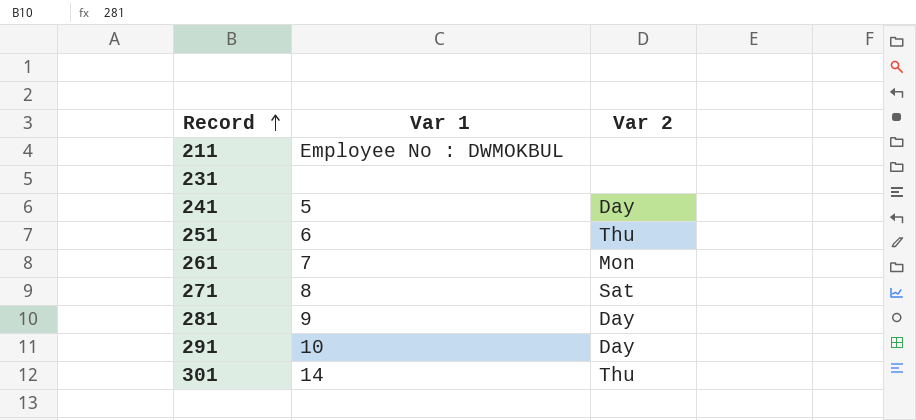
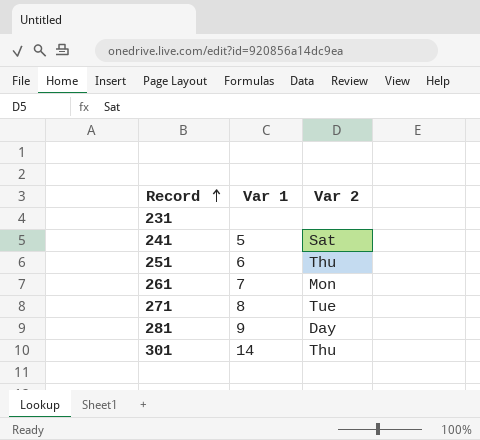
row 211: Employee No : DWMOKBUL | none -> none
row 291: 10 | Day -> none
241 | Var 2: Day -> Sat
271 | Var 2: Sat -> Tue

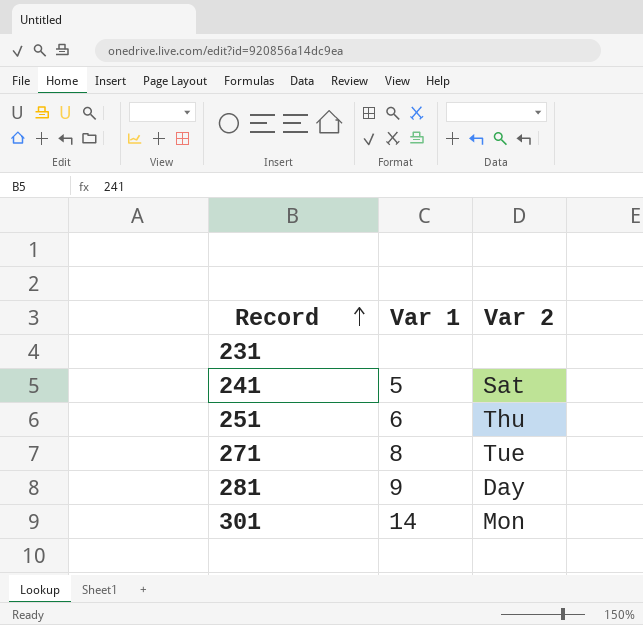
row 261: 7 | Mon -> none
301 | Var 2: Thu -> Mon

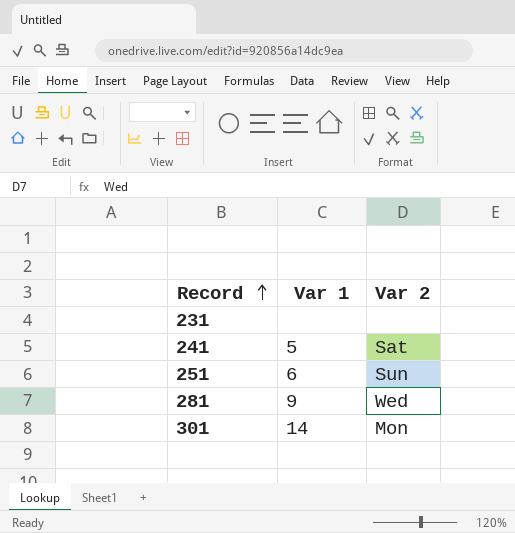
row 271: 8 | Tue -> none
251 | Var 2: Thu -> Sun
281 | Var 2: Day -> Wed

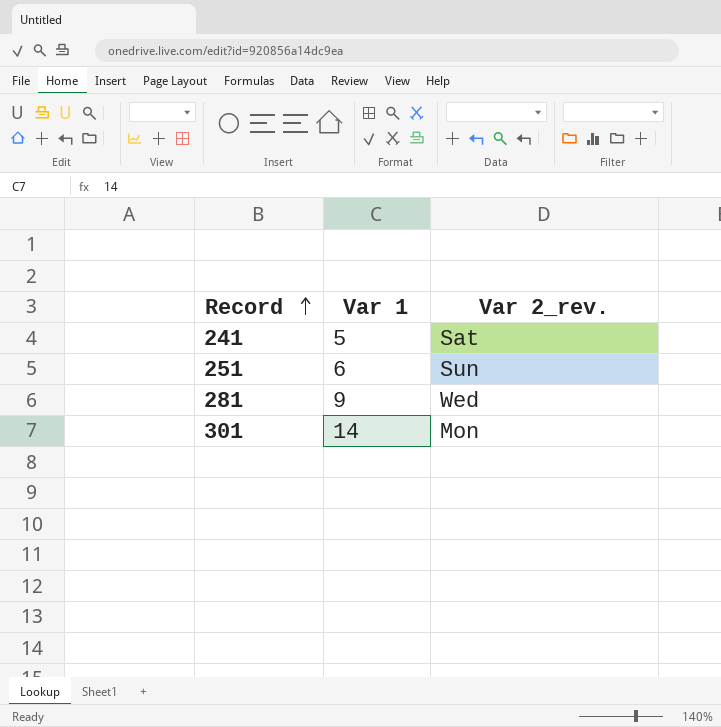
column name: Var 2 -> Var 2_rev.
row 231: none | none -> none

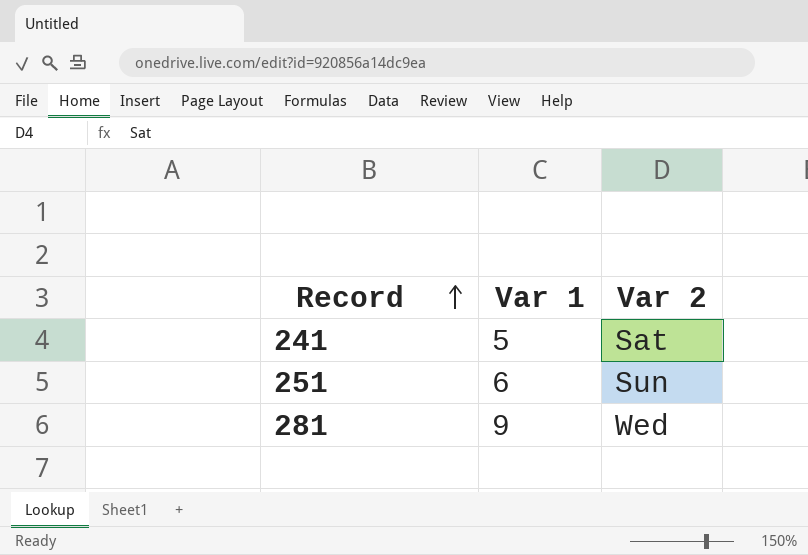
column name: Var 2_rev. -> Var 2
row 301: 14 | Mon -> none

